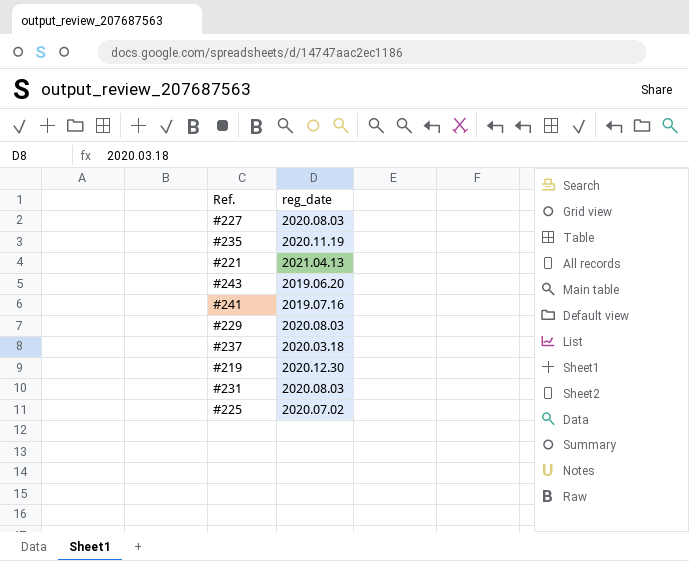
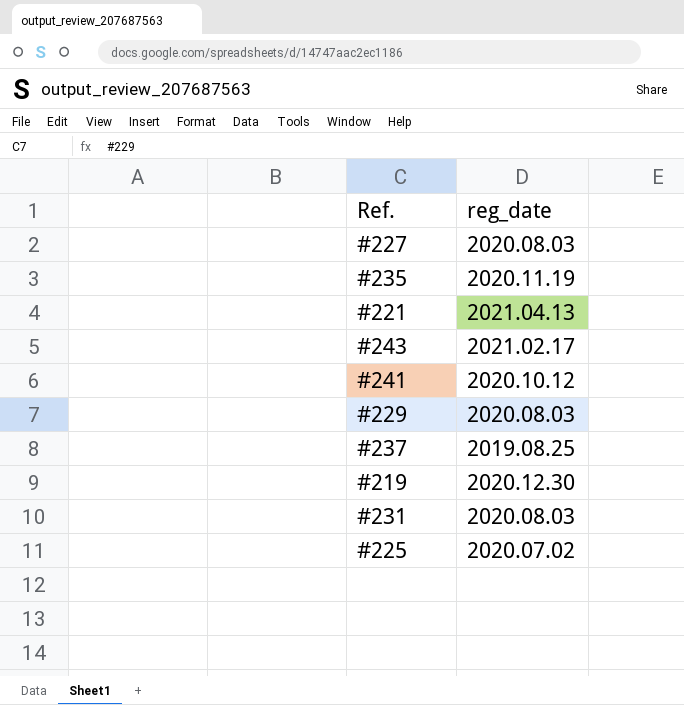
#243 | reg_date: 2019.06.20 -> 2021.02.17
#241 | reg_date: 2019.07.16 -> 2020.10.12
#237 | reg_date: 2020.03.18 -> 2019.08.25

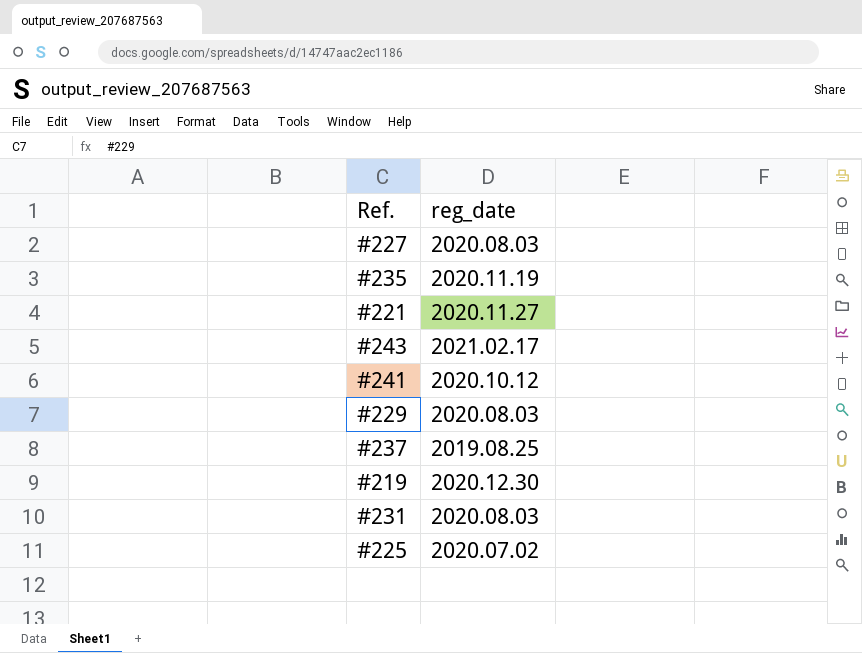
#221 | reg_date: 2021.04.13 -> 2020.11.27

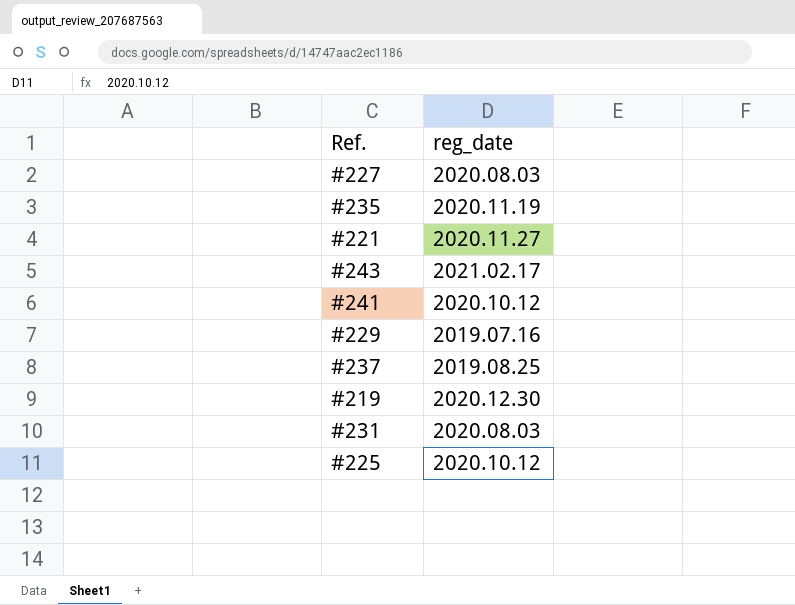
#229 | reg_date: 2020.08.03 -> 2019.07.16
#225 | reg_date: 2020.07.02 -> 2020.10.12

